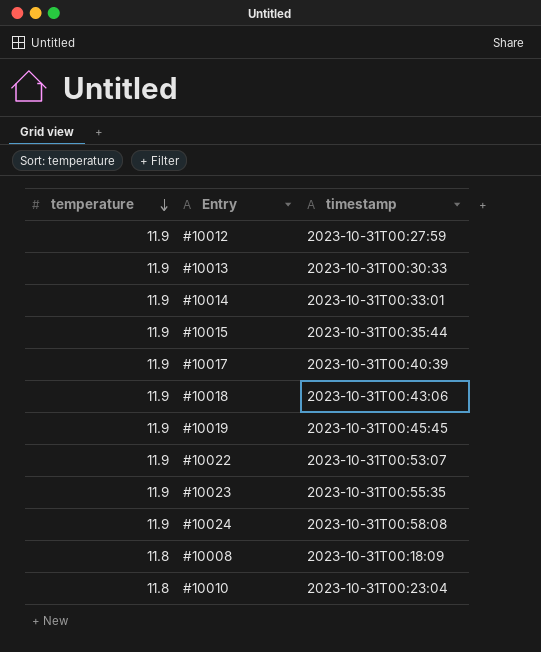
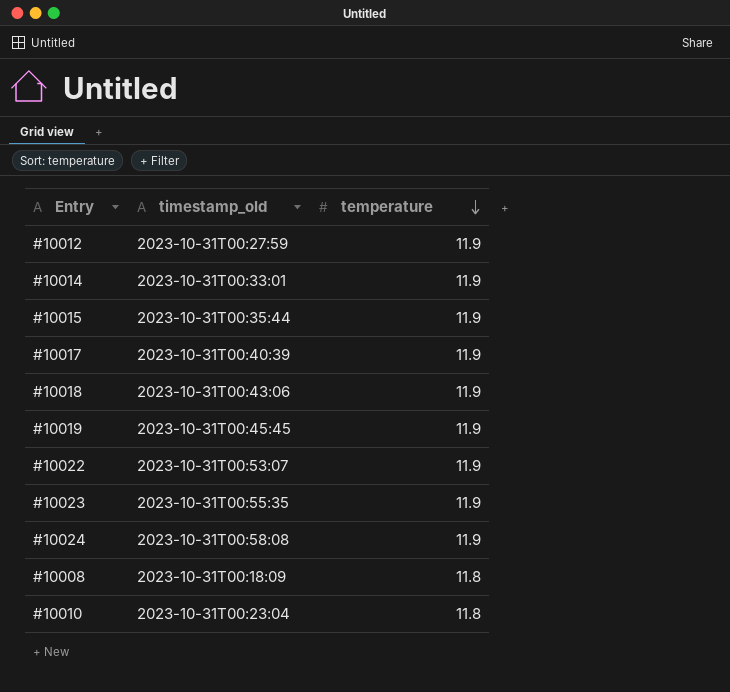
column name: timestamp -> timestamp_old
column temperature | position: 1 -> 3
row #10013: 11.9 | 2023-10-31T00:30:33 -> none

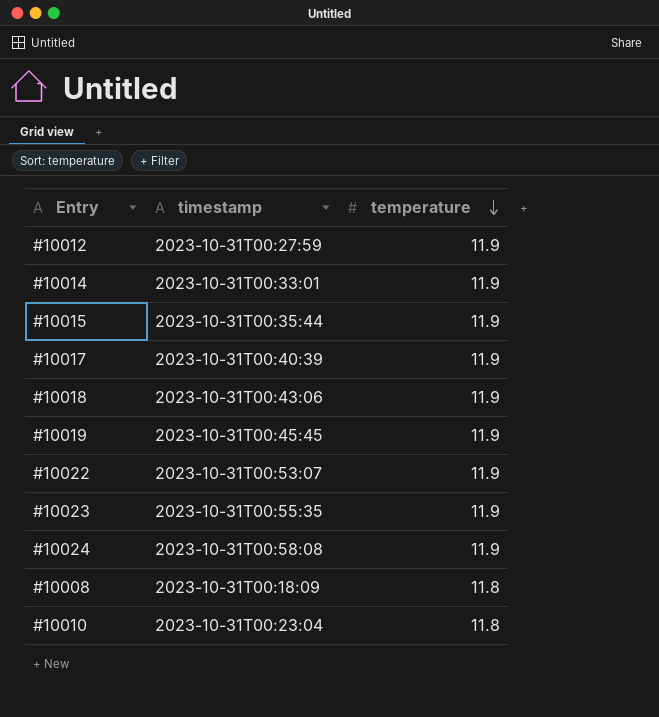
column name: timestamp_old -> timestamp

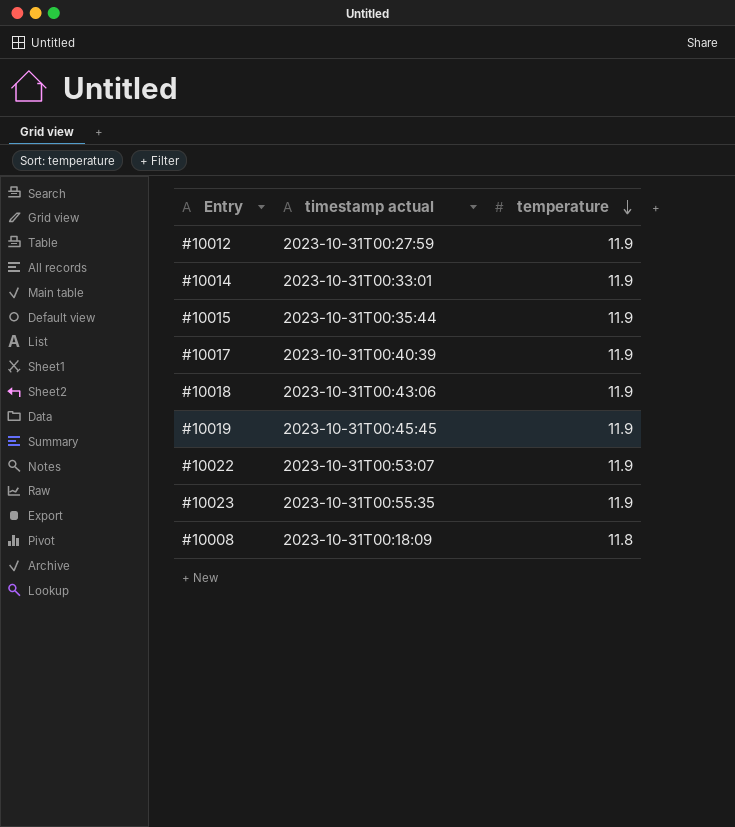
column name: timestamp -> timestamp actual
row #10024: 2023-10-31T00:58:08 | 11.9 -> none
row #10010: 2023-10-31T00:23:04 | 11.8 -> none

